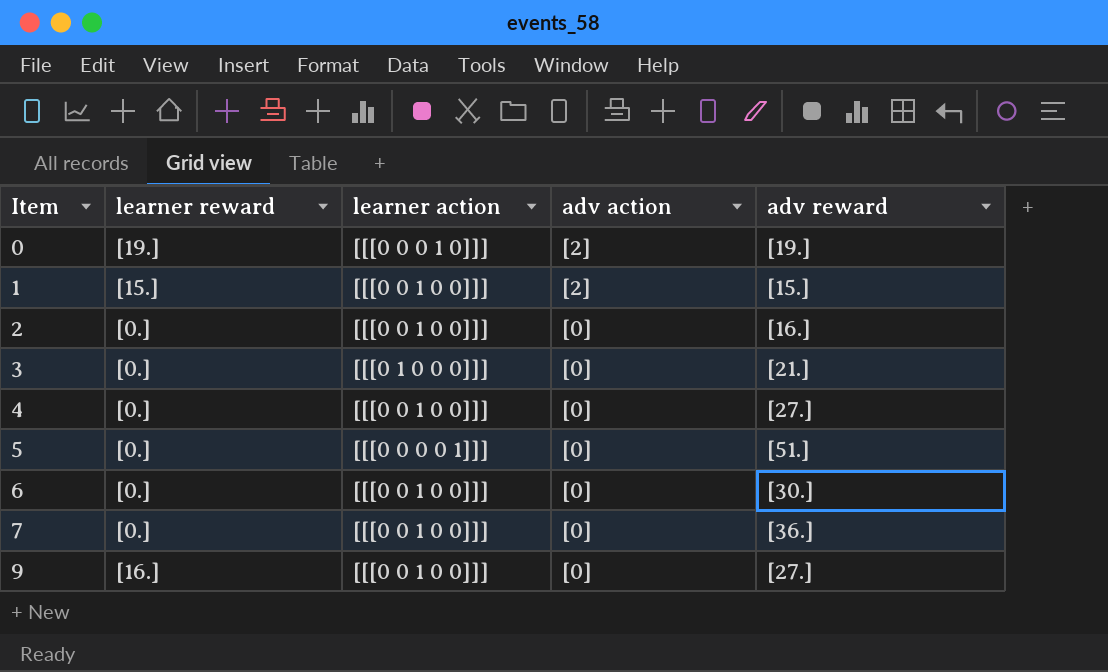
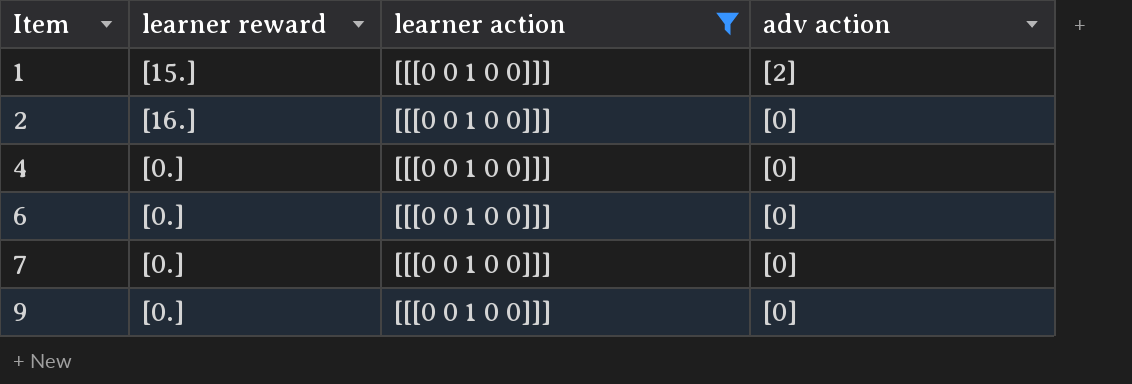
filter: none -> learner action = [[[0 0 1 0 0]]]
column adv reward | position: 5 -> none
2 | learner reward: [0.] -> [16.]
9 | learner reward: [16.] -> [0.]

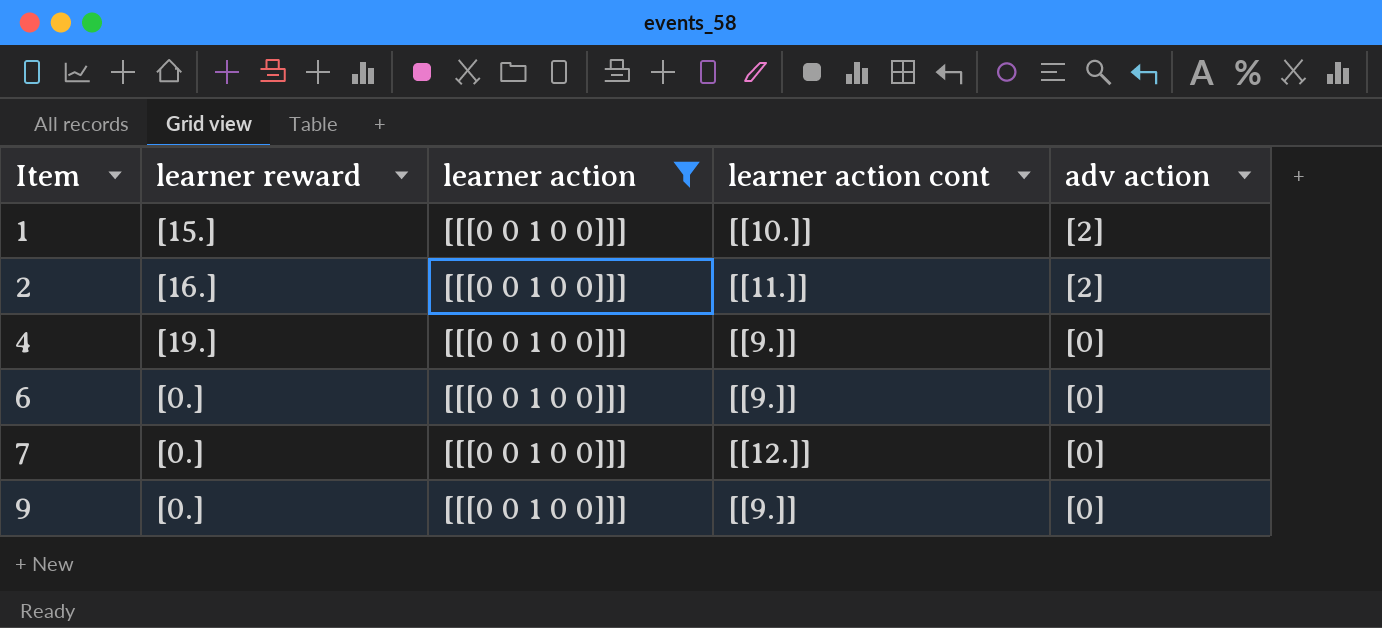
column learner action cont | position: none -> 4
2 | adv action: [0] -> [2]
4 | learner reward: [0.] -> [19.]

